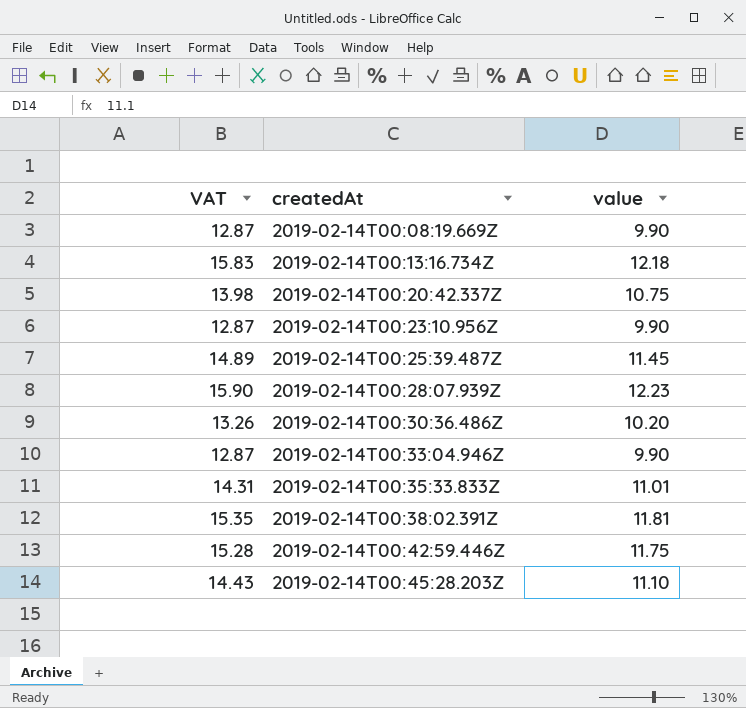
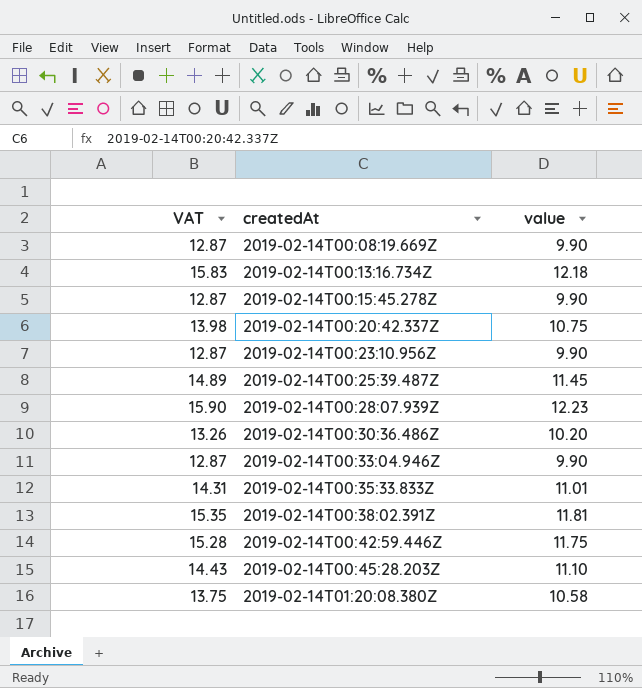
row 2019-02-14T00:15:45.278Z: none -> 12.87 | 9.90
row 2019-02-14T01:20:08.380Z: none -> 13.75 | 10.58

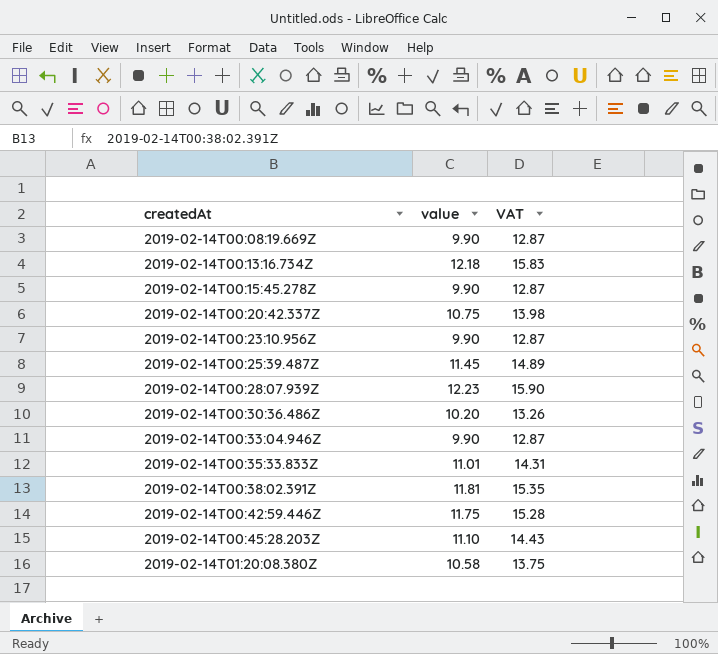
column VAT | position: 1 -> 3

